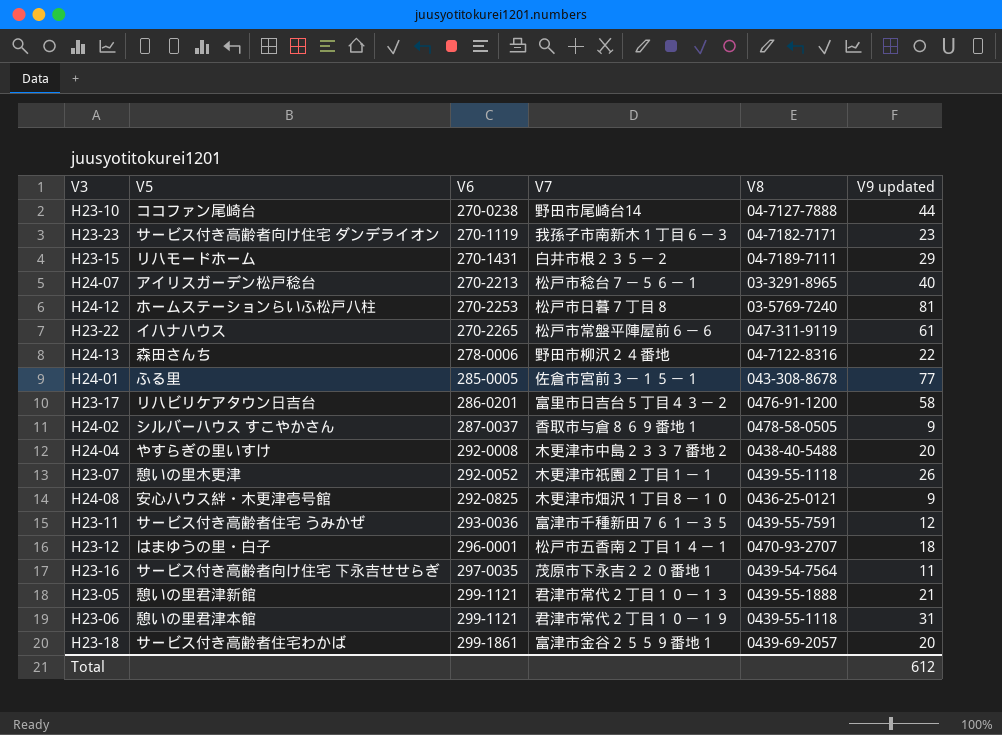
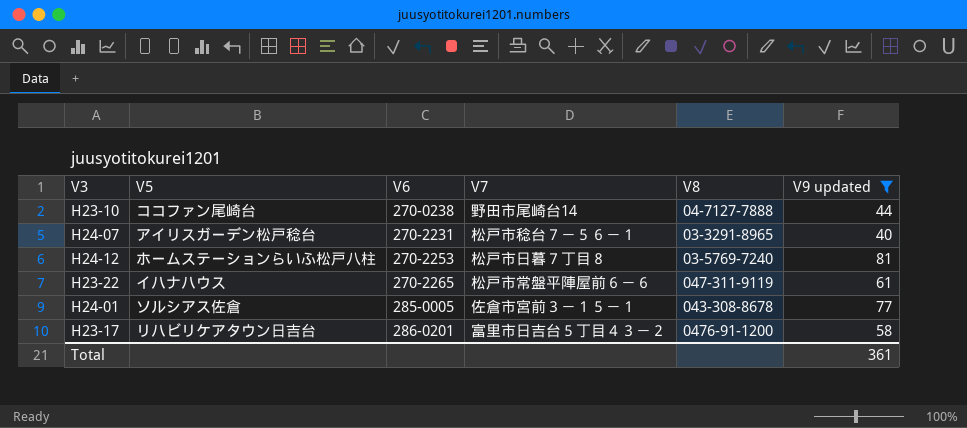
filter: none -> V9 updated >= 40
H24-07 | V6: 270-2213 -> 270-2231
H24-01 | V5: ふる里 -> ソルシアス佐倉
Total | V9 updated: 612 -> 361

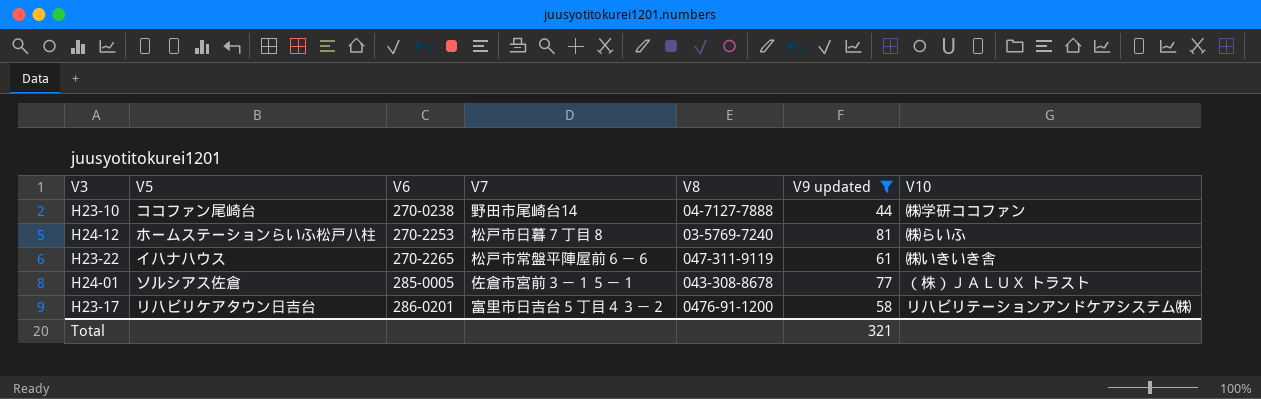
column V10 | position: none -> 7
row H24-07: アイリスガーデン松戸稔台 | 270-2231 | 松戸市稔台７－５６－１ | 03-3291-8965 | 40 -> none
Total | V9 updated: 361 -> 321

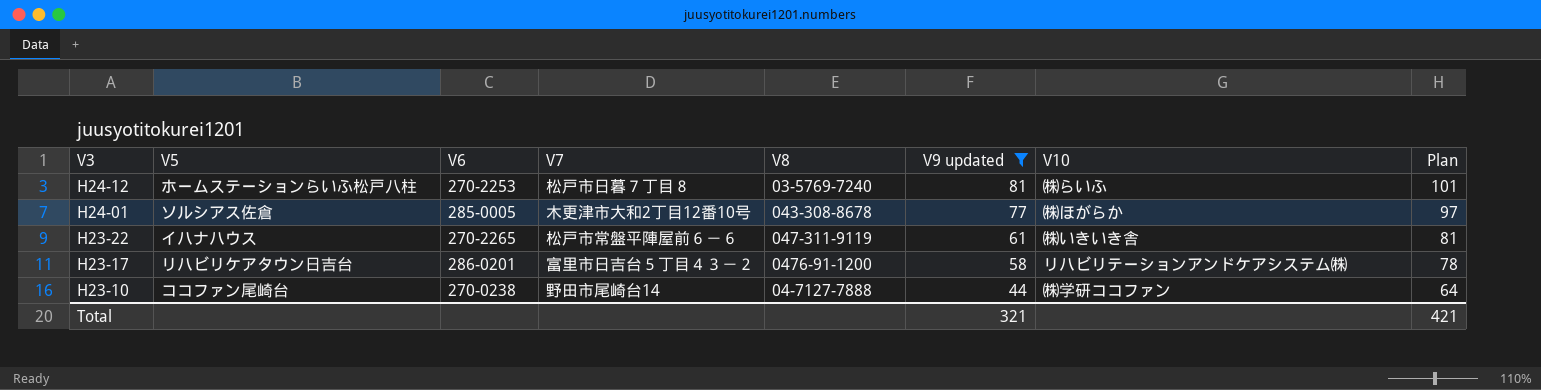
row order: V6 ascending -> V3 descending
column Plan | formula: none -> [V9 updated] + 20
H24-01 | V7: 佐倉市宮前３－１５－１ -> 木更津市大和2丁目12番10号
H24-01 | V10: （株）ＪＡＬＵＸ トラスト -> ㈱ほがらか

